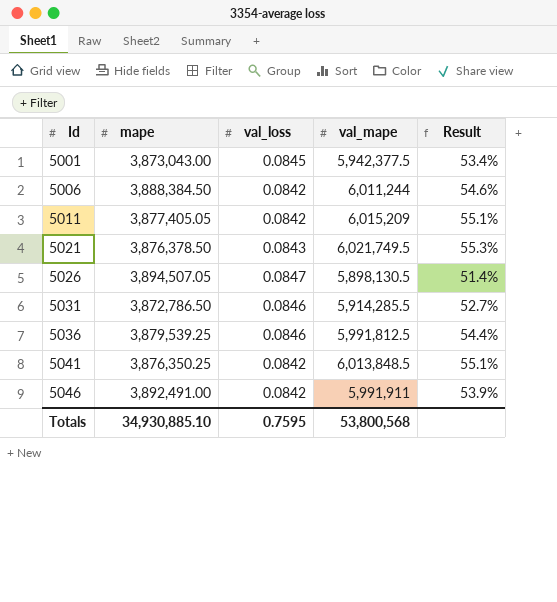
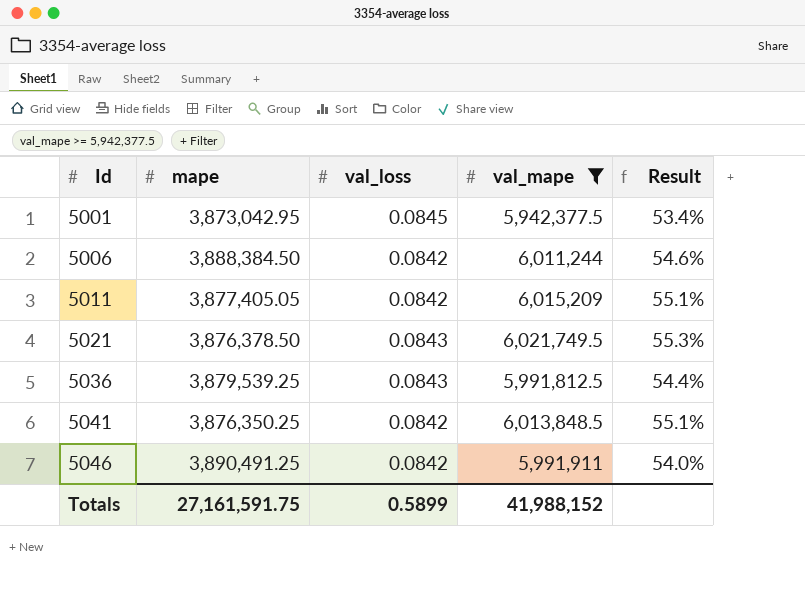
filter: none -> val_mape >= 5,942,377.5
5001 | mape: 3,873,043.00 -> 3,873,042.95
5036 | val_loss: 0.0846 -> 0.0843
5046 | mape: 3,892,491.00 -> 3,890,491.25
5046 | Result: 53.9% -> 54.0%
Totals | mape: 34,930,885.10 -> 27,161,591.75
Totals | val_loss: 0.7595 -> 0.5899
Totals | val_mape: 53,800,568 -> 41,988,152

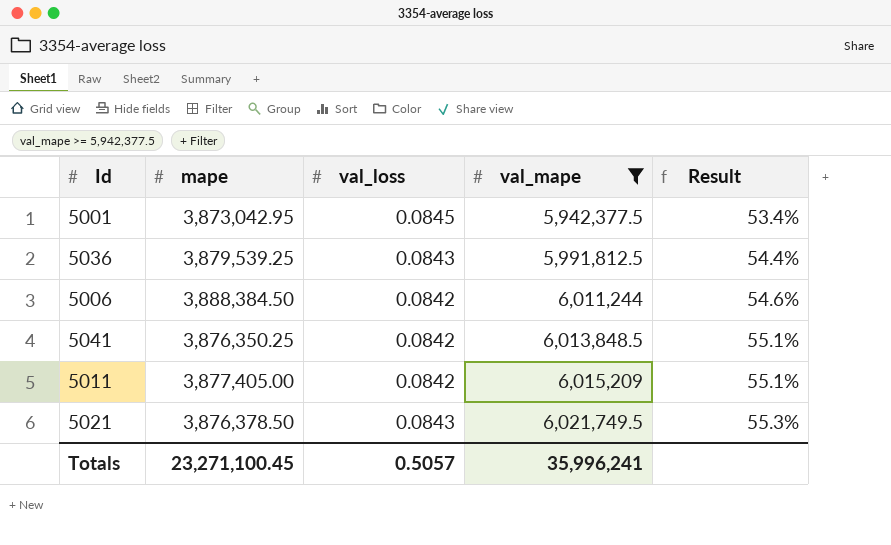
row order: Id ascending -> val_mape ascending
row 5046: 3,890,491.25 | 0.0842 | 5,991,911 | 54.0% -> none
5011 | mape: 3,877,405.05 -> 3,877,405.00
Totals | mape: 27,161,591.75 -> 23,271,100.45
Totals | val_loss: 0.5899 -> 0.5057
Totals | val_mape: 41,988,152 -> 35,996,241

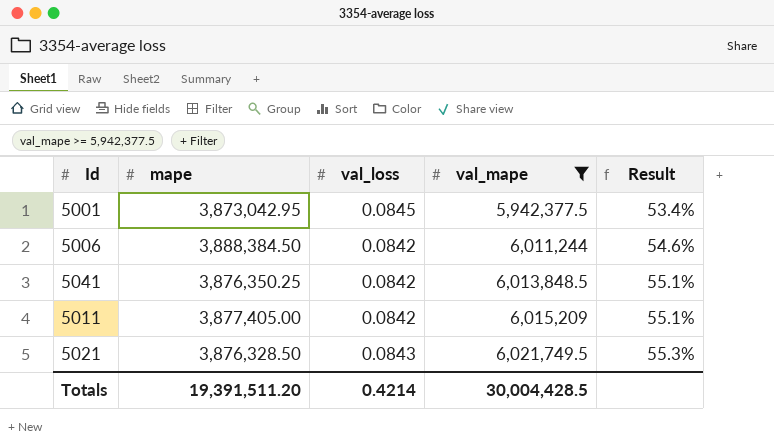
row 5036: 3,879,539.25 | 0.0843 | 5,991,812.5 | 54.4% -> none
5021 | mape: 3,876,378.50 -> 3,876,328.50
Totals | mape: 23,271,100.45 -> 19,391,511.20
Totals | val_loss: 0.5057 -> 0.4214
Totals | val_mape: 35,996,241 -> 30,004,428.5

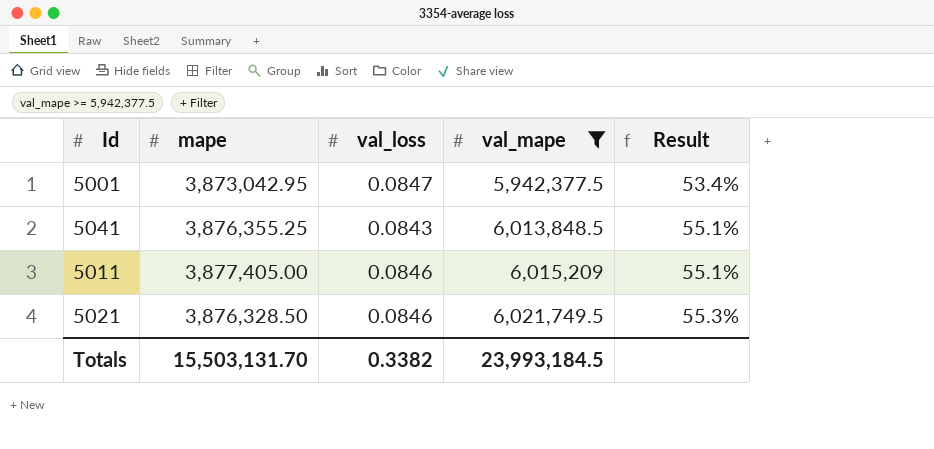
row 5006: 3,888,384.50 | 0.0842 | 6,011,244 | 54.6% -> none
5001 | val_loss: 0.0845 -> 0.0847
5041 | mape: 3,876,350.25 -> 3,876,355.25
5041 | val_loss: 0.0842 -> 0.0843
5011 | val_loss: 0.0842 -> 0.0846
5021 | val_loss: 0.0843 -> 0.0846
Totals | mape: 19,391,511.20 -> 15,503,131.70
Totals | val_loss: 0.4214 -> 0.3382
Totals | val_mape: 30,004,428.5 -> 23,993,184.5

